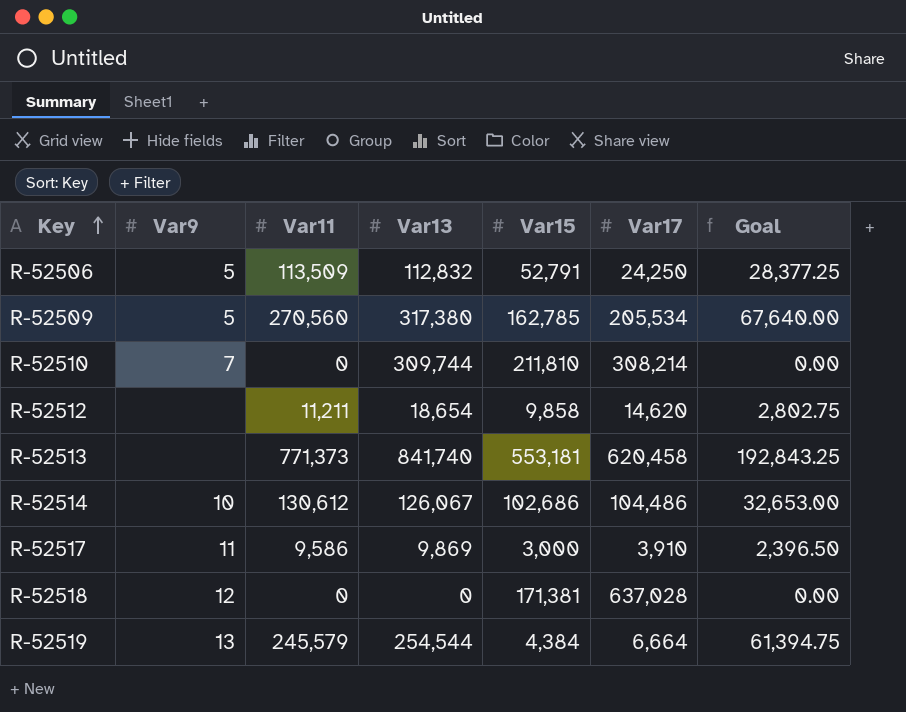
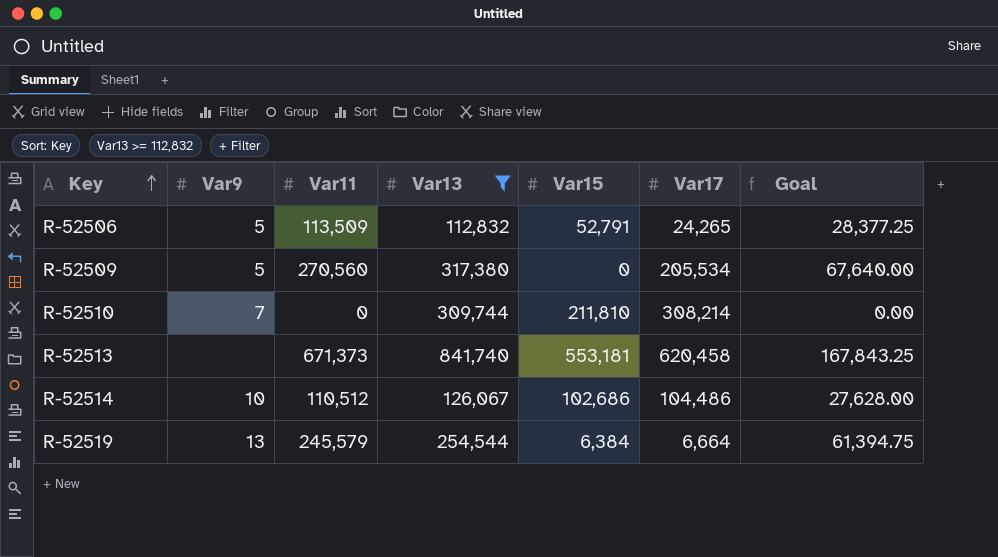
filter: none -> Var13 >= 112,832
R-52506 | Var17: 24,250 -> 24,265
R-52509 | Var15: 162,785 -> 0
R-52513 | Var11: 771,373 -> 671,373
R-52513 | Goal: 192,843.25 -> 167,843.25
R-52514 | Var11: 130,612 -> 110,512
R-52514 | Goal: 32,653.00 -> 27,628.00
R-52519 | Var15: 4,384 -> 6,384

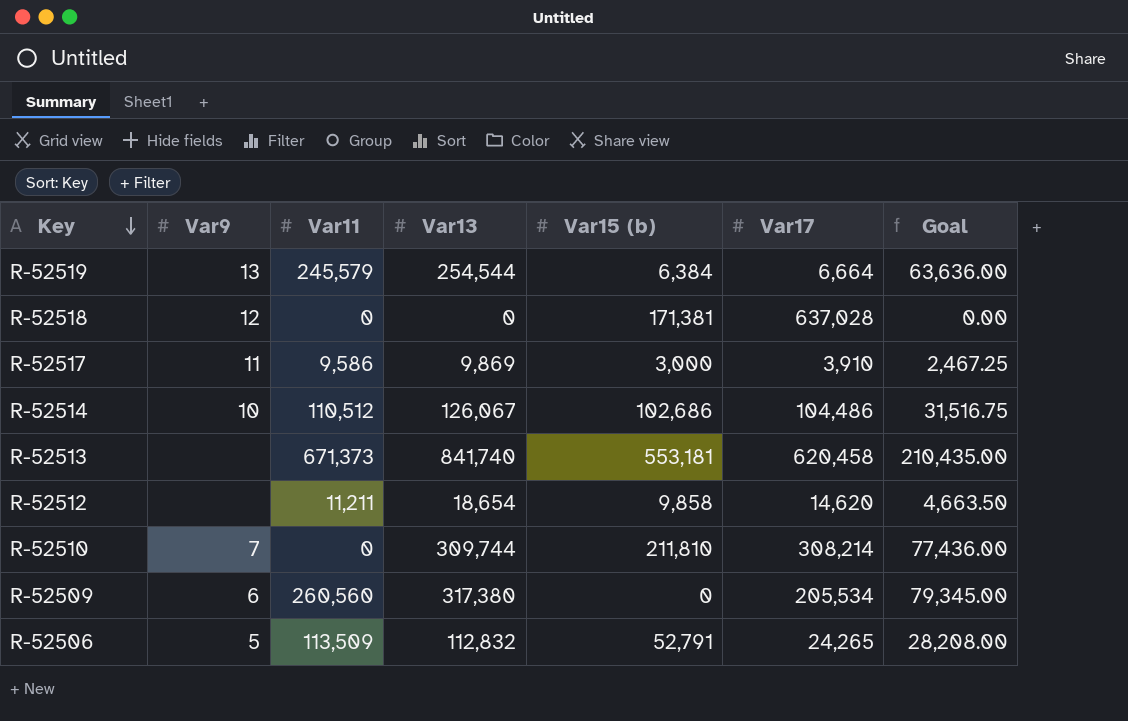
filter: Var13 >= 112,832 -> none
row order: Key ascending -> Key descending
column name: Var15 -> Var15 (b)
column Goal | formula: [Var11] * 0.25 -> [Var13] * 0.25
R-52509 | Var9: 5 -> 6
R-52509 | Var11: 270,560 -> 260,560

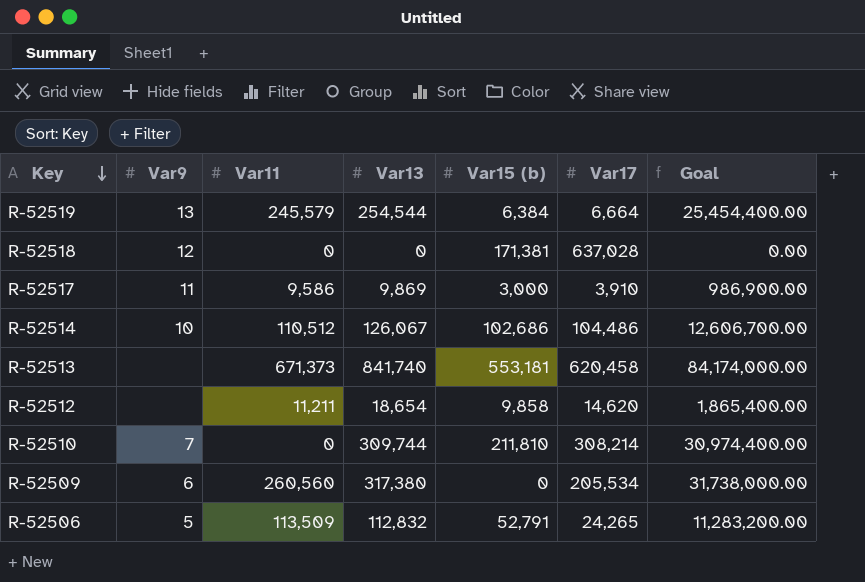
column Goal | formula: [Var13] * 0.25 -> [Var13] * 100

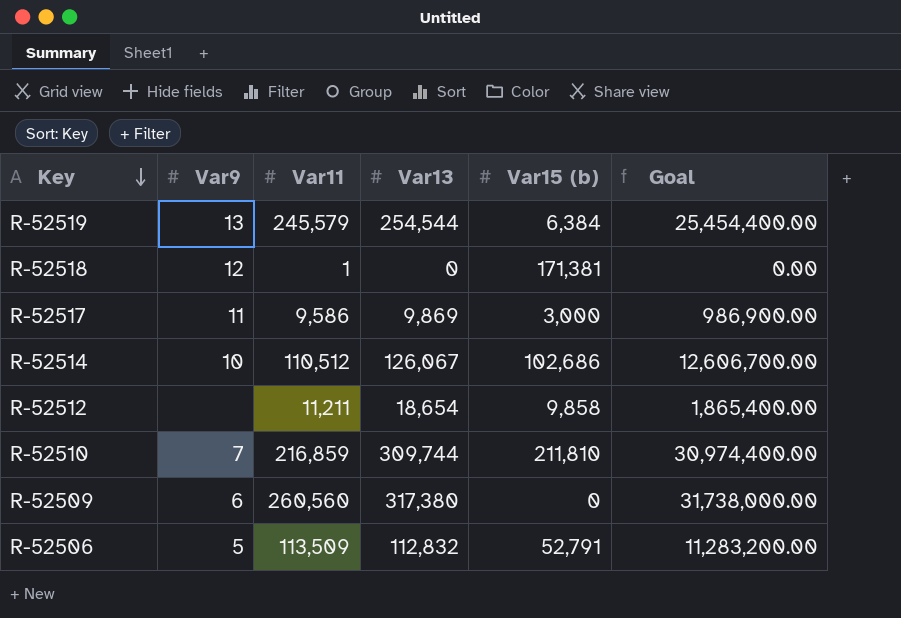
column Var17 | position: 6 -> none
row R-52513: none | 671,373 | 841,740 | 553,181 | 620,458 | 84,174,000.00 -> none
R-52518 | Var11: 0 -> 1
R-52510 | Var11: 0 -> 216,859

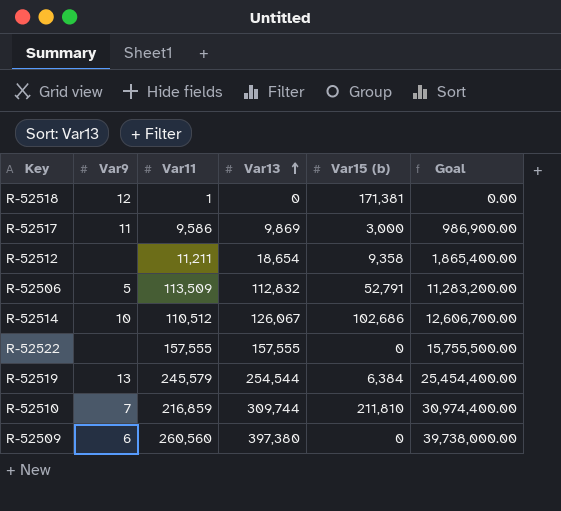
row order: Key descending -> Var13 ascending
R-52512 | Var15 (b): 9,858 -> 9,358
row R-52522: none -> none | 157,555 | 157,555 | 0 | 15,755,500.00
R-52509 | Var13: 317,380 -> 397,380
R-52509 | Goal: 31,738,000.00 -> 39,738,000.00

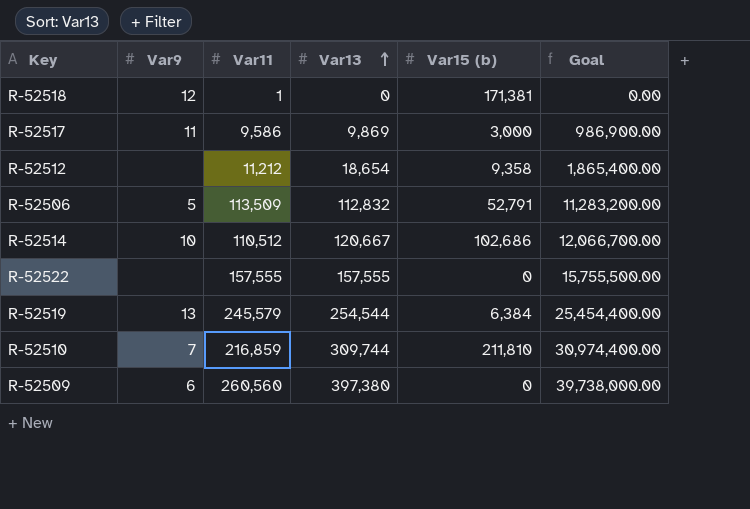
R-52512 | Var11: 11,211 -> 11,212
R-52514 | Var13: 126,067 -> 120,667
R-52514 | Goal: 12,606,700.00 -> 12,066,700.00

